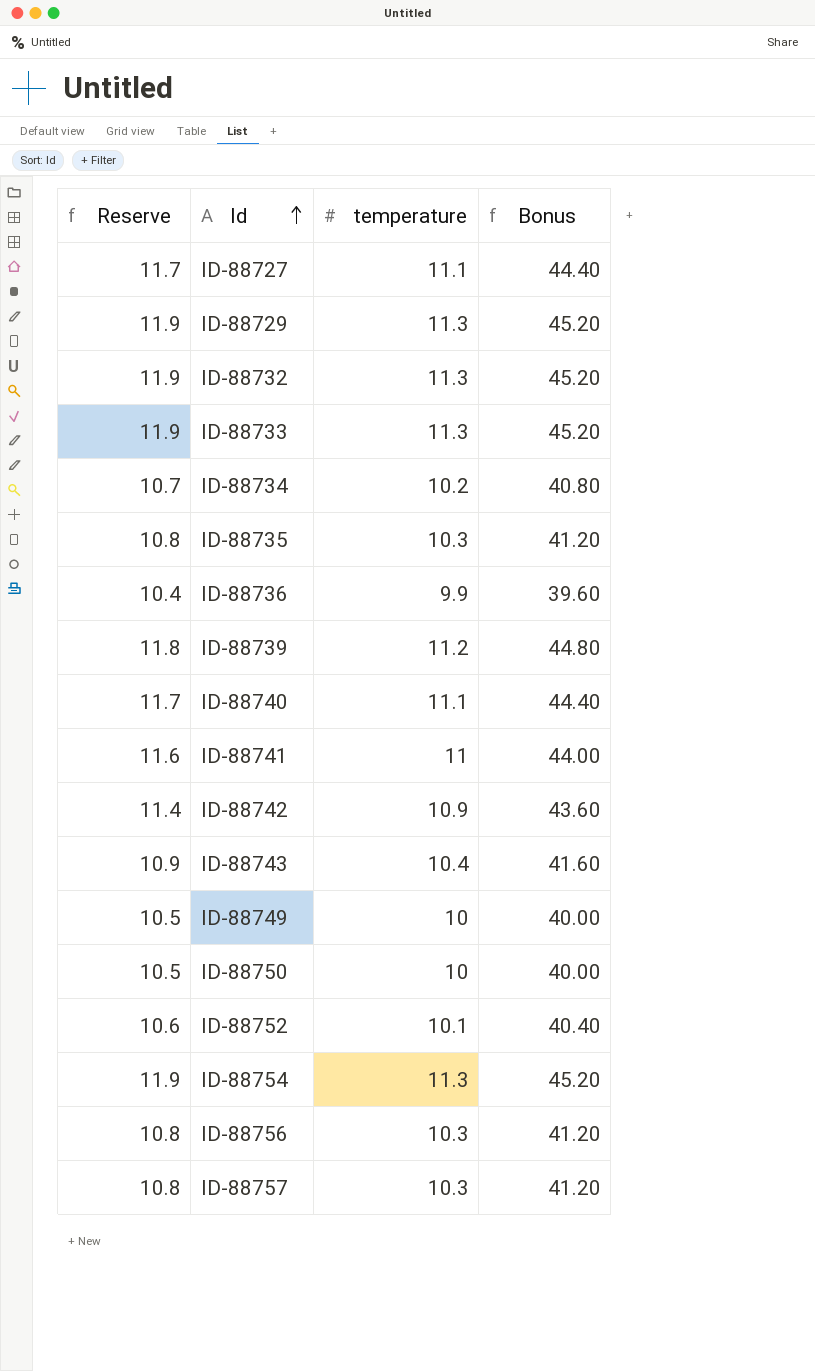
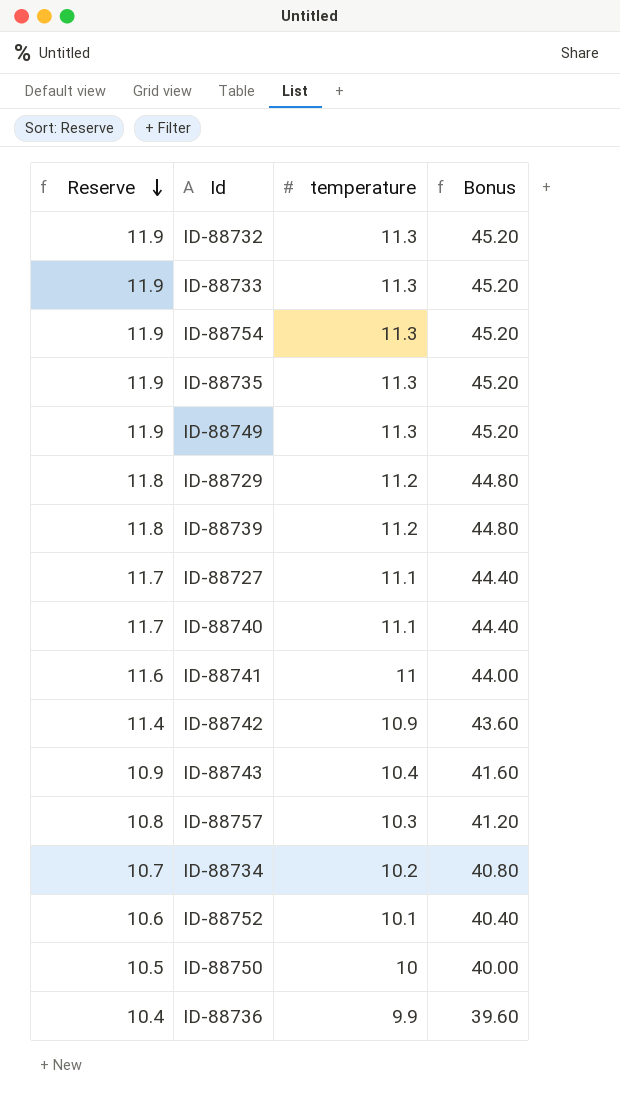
row order: Id ascending -> Reserve descending
row ID-88756: 10.8 | 10.3 | 41.20 -> none
ID-88735 | Reserve: 10.8 -> 11.9
ID-88735 | temperature: 10.3 -> 11.3
ID-88735 | Bonus: 41.20 -> 45.20
ID-88749 | Reserve: 10.5 -> 11.9
ID-88749 | temperature: 10 -> 11.3
ID-88749 | Bonus: 40.00 -> 45.20
ID-88729 | Reserve: 11.9 -> 11.8
ID-88729 | temperature: 11.3 -> 11.2
ID-88729 | Bonus: 45.20 -> 44.80

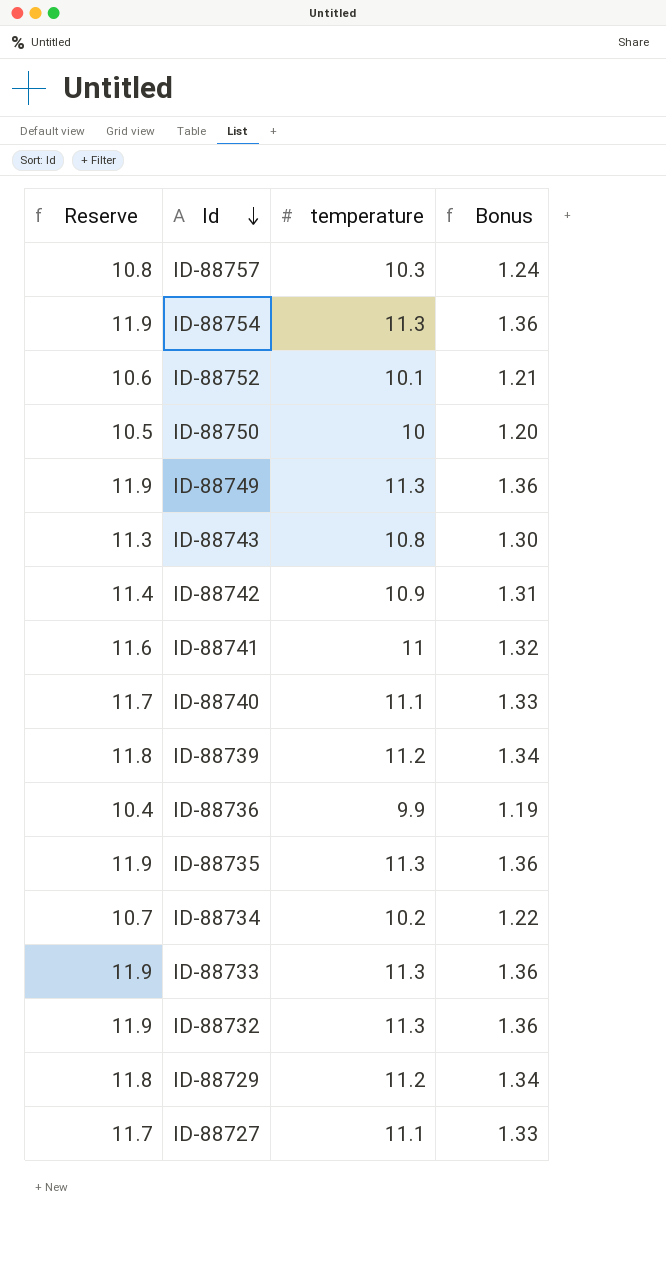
row order: Reserve descending -> Id descending
column Bonus | formula: [temperature] * 4 -> [temperature] * 0.12
ID-88743 | Reserve: 10.9 -> 11.3
ID-88743 | temperature: 10.4 -> 10.8

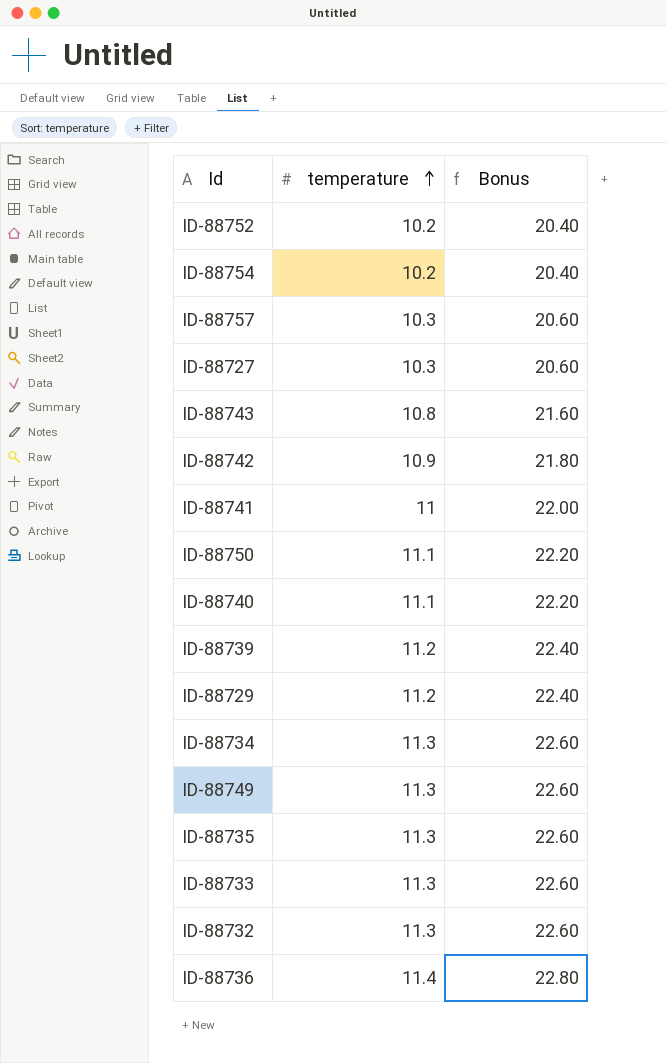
row order: Id descending -> temperature ascending
column Reserve | formula: [temperature] * 1.05 -> none
column Bonus | formula: [temperature] * 0.12 -> [temperature] * 2
ID-88752 | temperature: 10.1 -> 10.2
ID-88754 | temperature: 11.3 -> 10.2
ID-88727 | temperature: 11.1 -> 10.3
ID-88750 | temperature: 10 -> 11.1
ID-88734 | temperature: 10.2 -> 11.3
ID-88736 | temperature: 9.9 -> 11.4

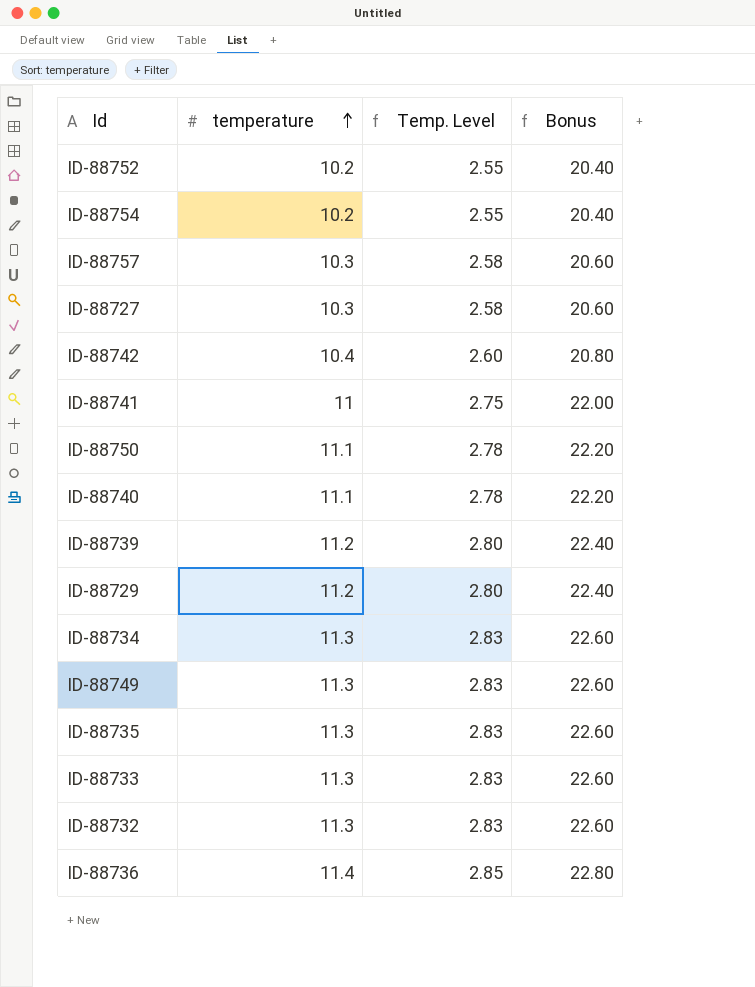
column Temp. Level | formula: none -> [temperature] * 0.25
row ID-88743: 10.8 | 21.60 -> none
ID-88742 | temperature: 10.9 -> 10.4
ID-88742 | Bonus: 21.80 -> 20.80

